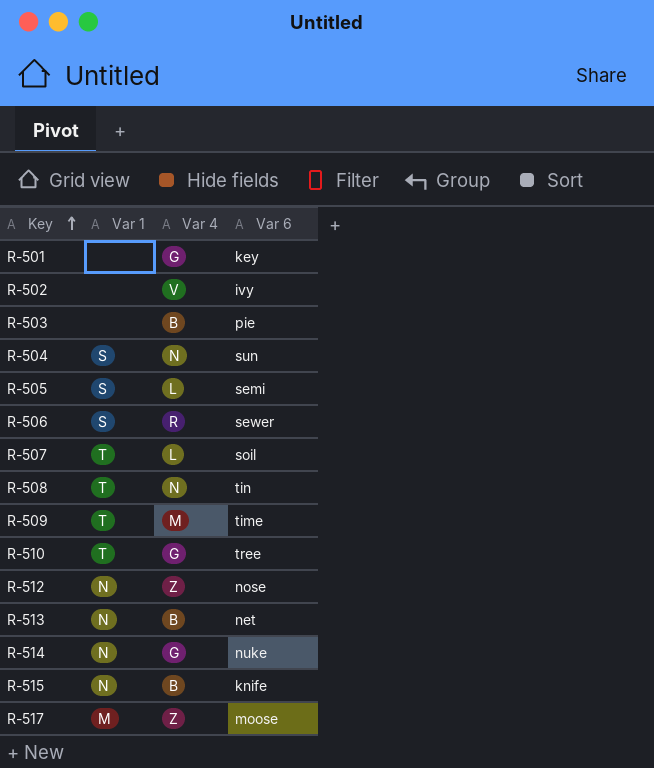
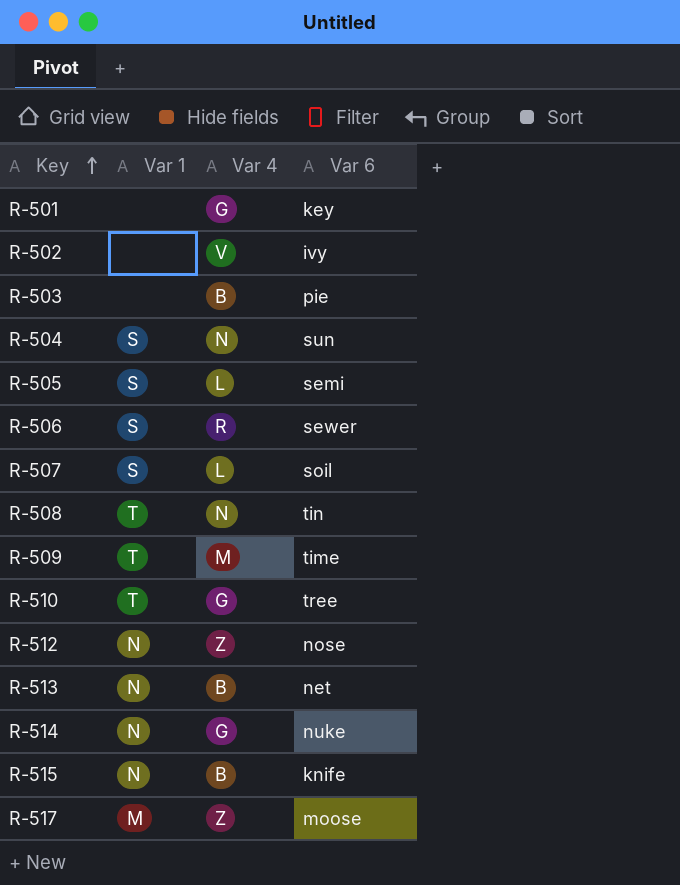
R-507 | Var 1: T -> S

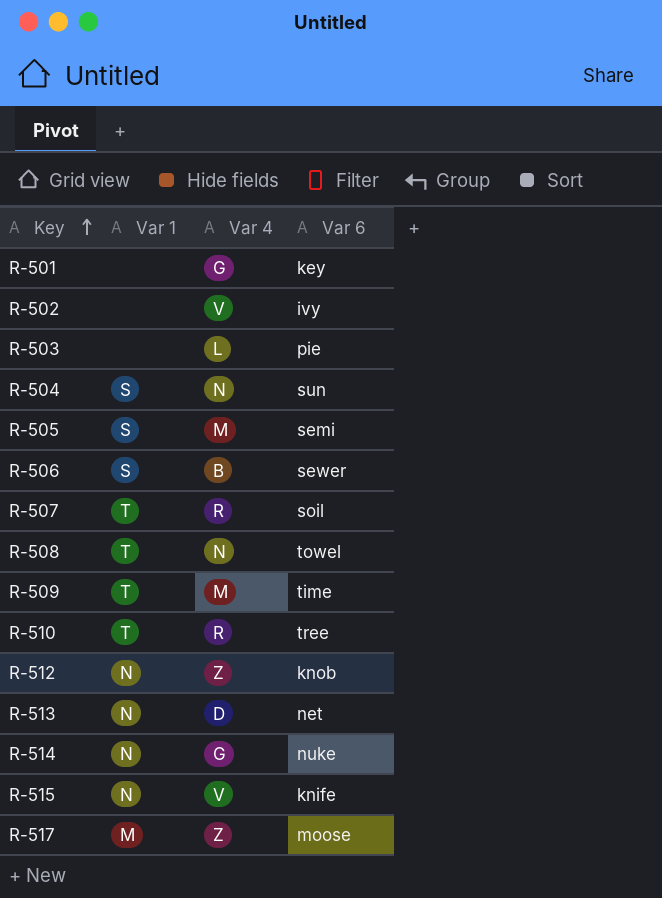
R-503 | Var 4: B -> L
R-505 | Var 4: L -> M
R-506 | Var 4: R -> B
R-507 | Var 1: S -> T
R-507 | Var 4: L -> R
R-508 | Var 6: tin -> towel
R-510 | Var 4: G -> R
R-512 | Var 6: nose -> knob
R-513 | Var 4: B -> D
R-515 | Var 4: B -> V

